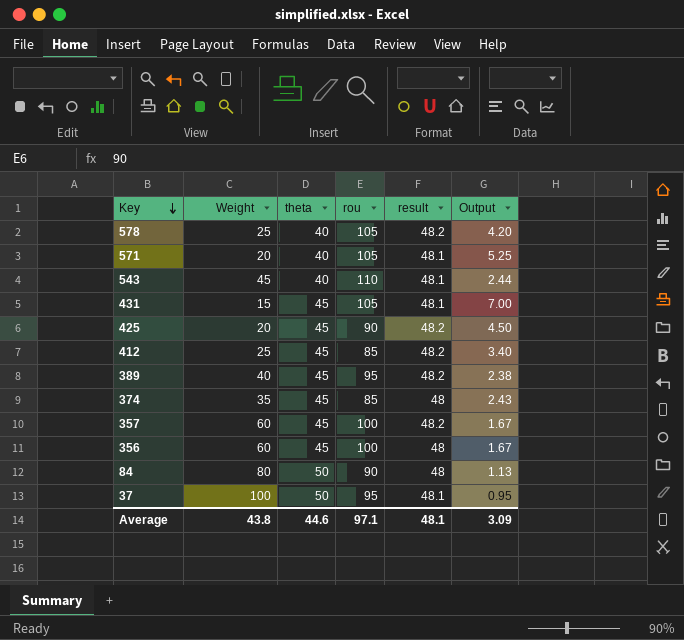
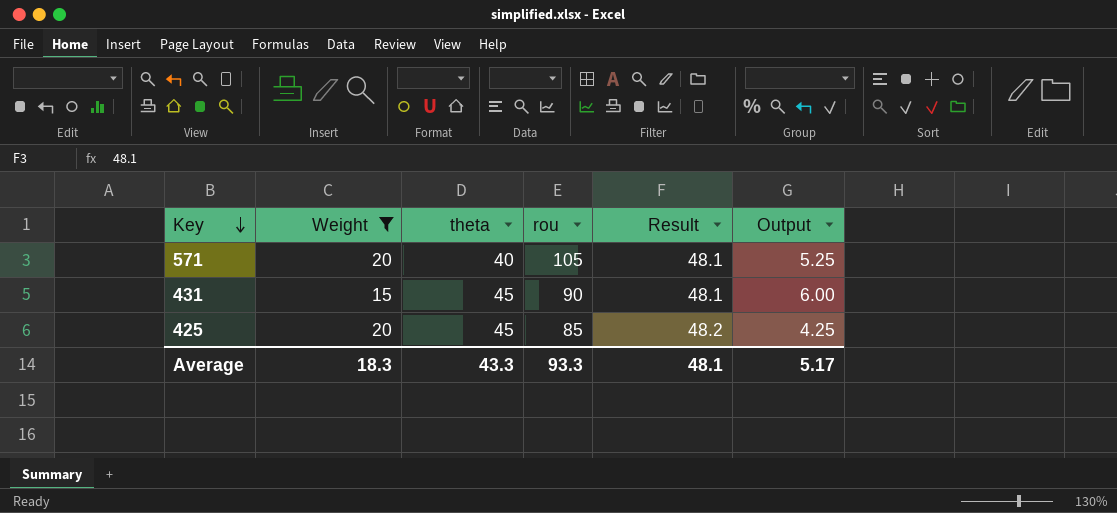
filter: none -> Weight <= 20
column name: result -> Result
431 | rou: 105 -> 90
431 | Output: 7.00 -> 6.00
425 | rou: 90 -> 85
425 | Output: 4.50 -> 4.25
Average | Weight: 43.8 -> 18.3
Average | theta: 44.6 -> 43.3
Average | rou: 97.1 -> 93.3
Average | Output: 3.09 -> 5.17

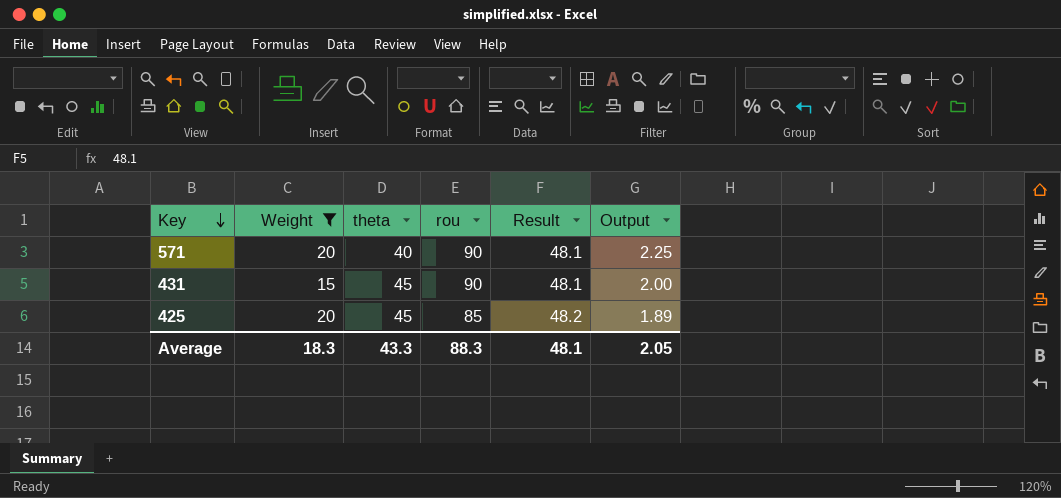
column Output | formula: [rou] / [Weight] -> [rou] / [theta]
571 | rou: 105 -> 90
Average | rou: 93.3 -> 88.3
Average | Output: 5.17 -> 2.05

